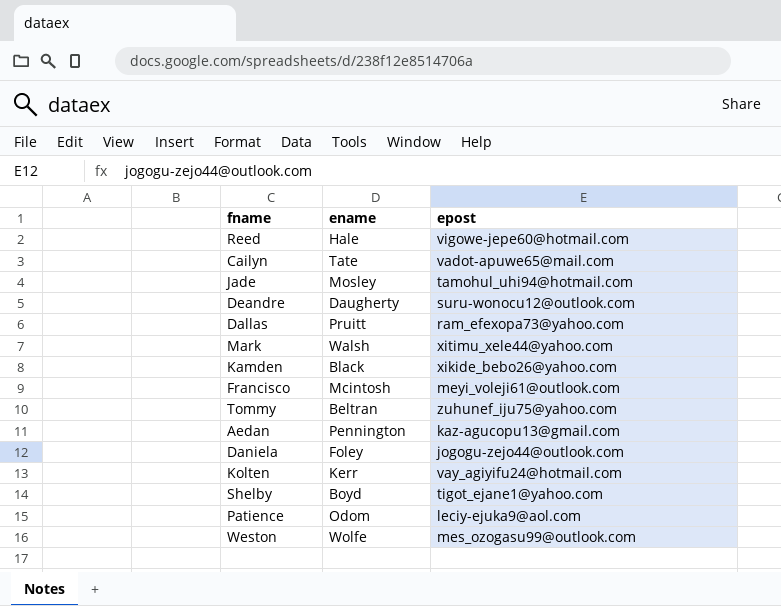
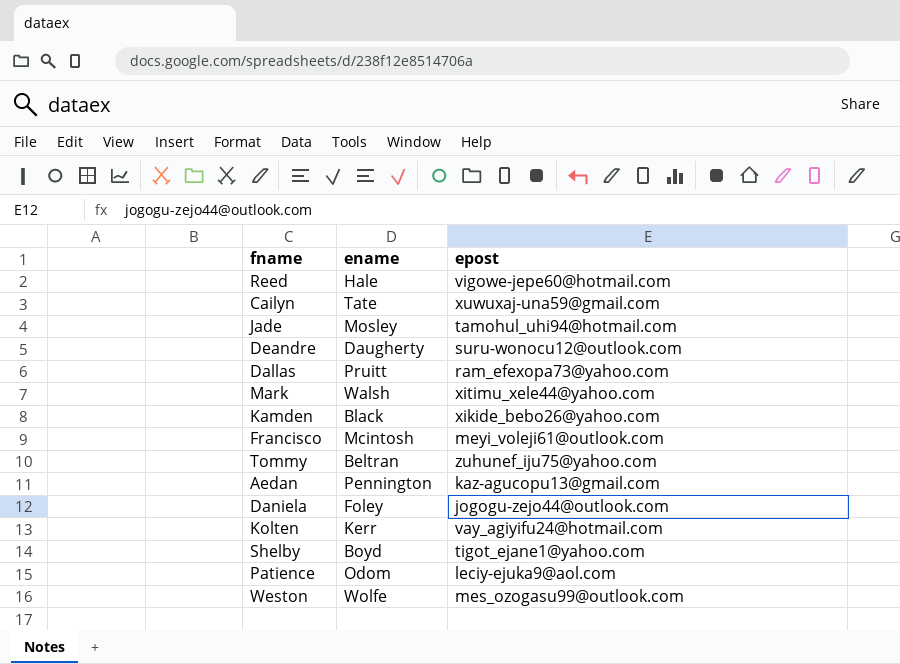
Cailyn | epost: vadot-apuwe65@mail.com -> xuwuxaj-una59@gmail.com

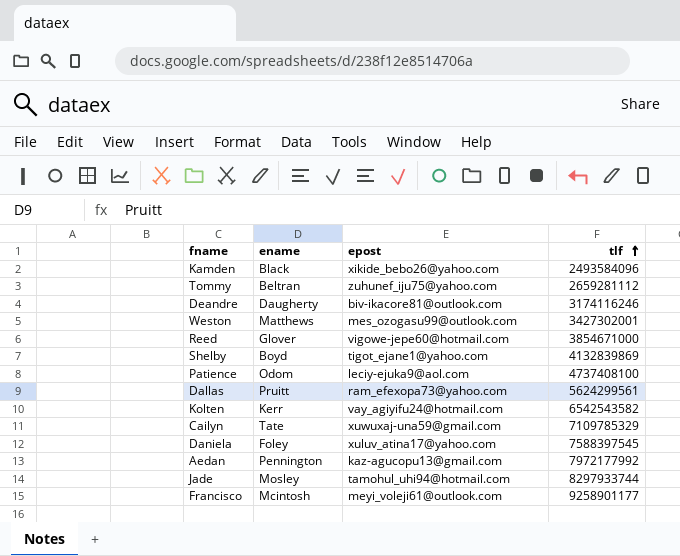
row order: none -> tlf ascending
column tlf | position: none -> 4
row Mark: Walsh | xitimu_xele44@yahoo.com -> none
Deandre | epost: suru-wonocu12@outlook.com -> biv-ikacore81@outlook.com
Weston | ename: Wolfe -> Matthews
Reed | ename: Hale -> Glover
Daniela | epost: jogogu-zejo44@outlook.com -> xuluv_atina17@yahoo.com

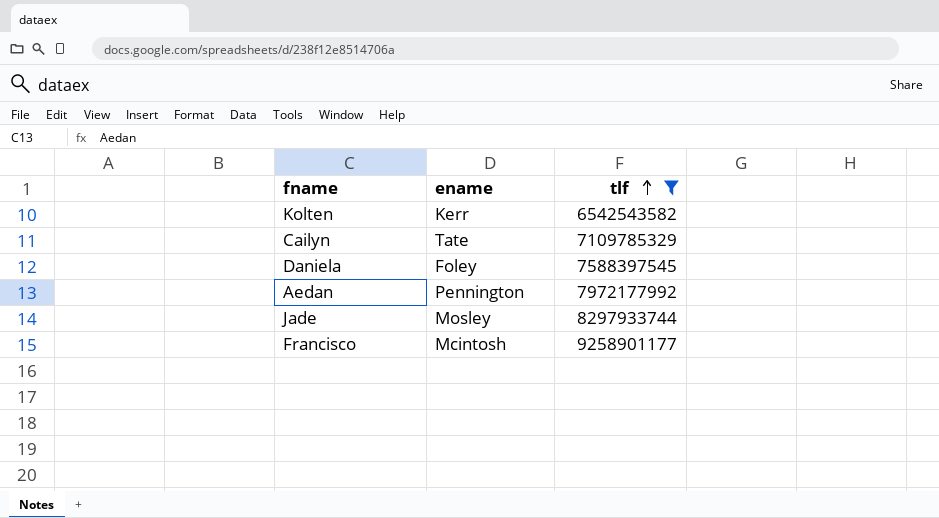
filter: none -> tlf >= 6542543582
column epost | position: 3 -> none

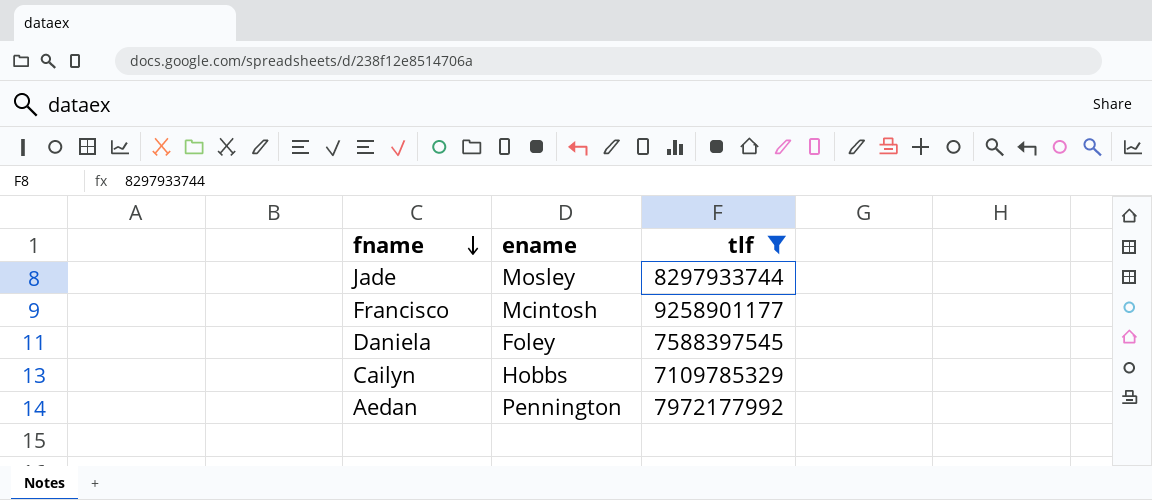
row order: tlf ascending -> fname descending
row Kolten: Kerr | 6542543582 -> none
Cailyn | ename: Tate -> Hobbs

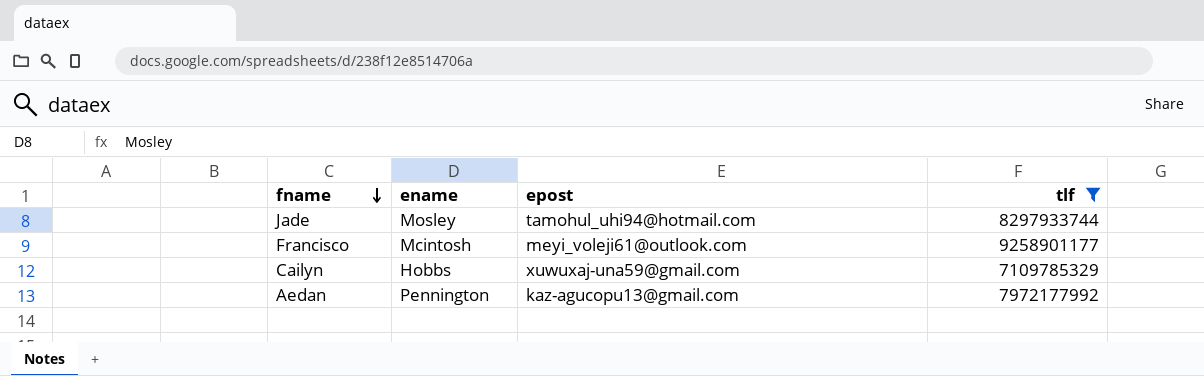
column epost | position: none -> 3
row Daniela: Foley | 7588397545 -> none

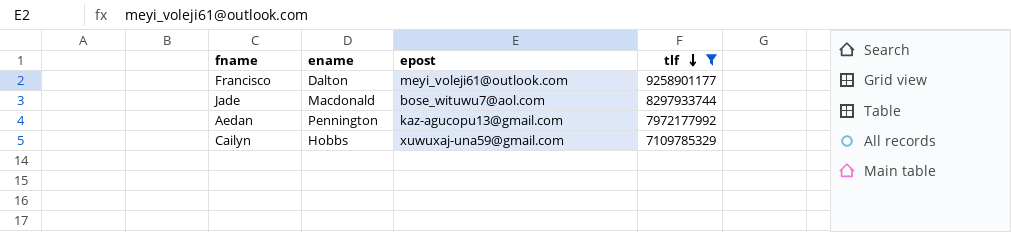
row order: fname descending -> tlf descending
Francisco | ename: Mcintosh -> Dalton
Jade | ename: Mosley -> Macdonald
Jade | epost: tamohul_uhi94@hotmail.com -> bose_wituwu7@aol.com

